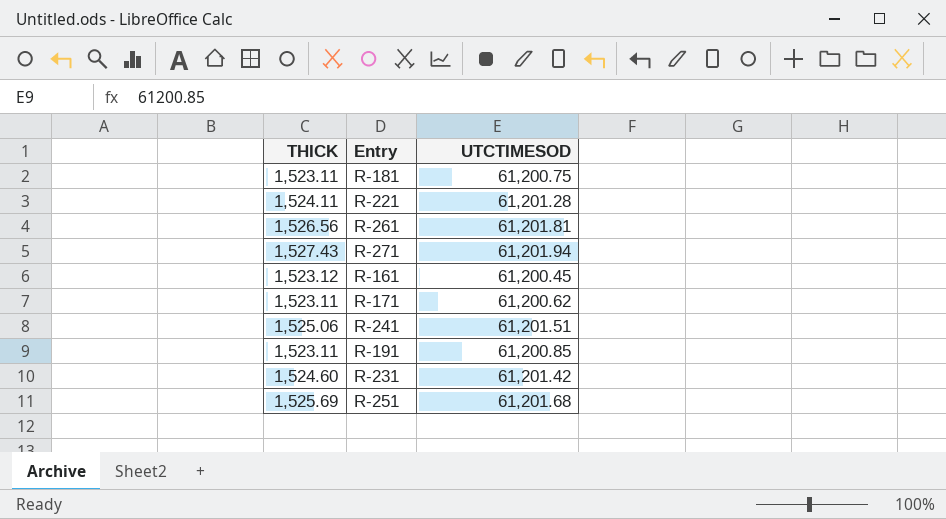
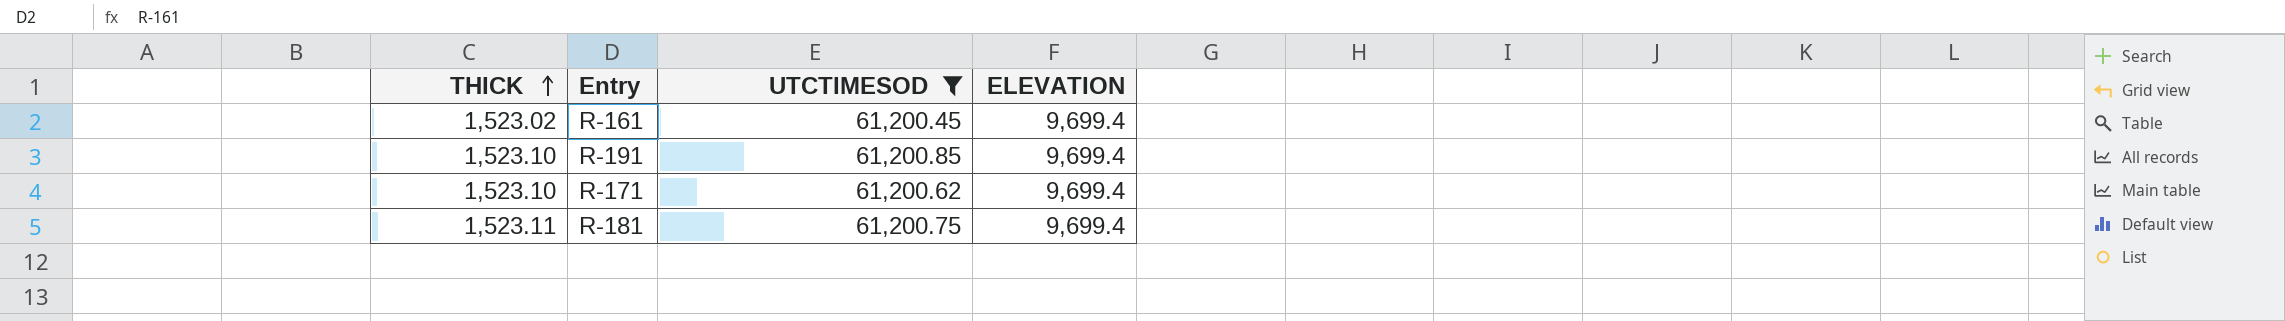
filter: none -> UTCTIMESOD <= 61,200.85
row order: none -> THICK ascending
column ELEVATION | position: none -> 4
R-161 | THICK: 1,523.12 -> 1,523.02
R-191 | THICK: 1,523.11 -> 1,523.10
R-171 | THICK: 1,523.11 -> 1,523.10

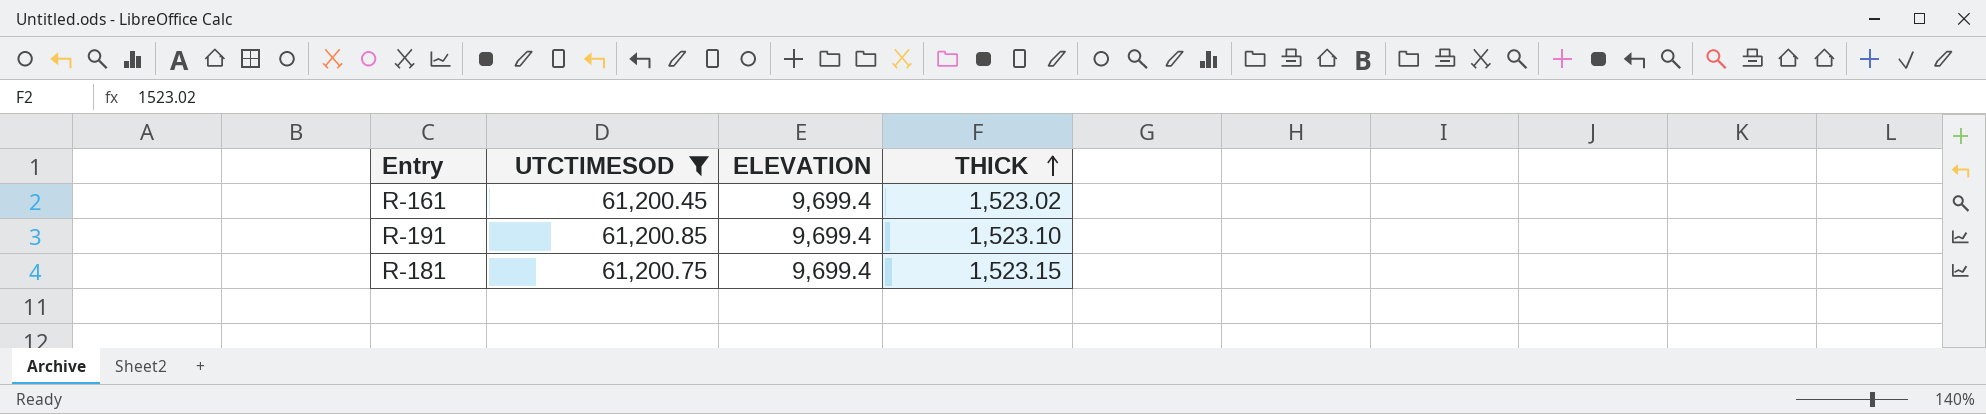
column THICK | position: 1 -> 4
row R-171: 1,523.10 | 61,200.62 | 9,699.4 -> none
R-181 | THICK: 1,523.11 -> 1,523.15

